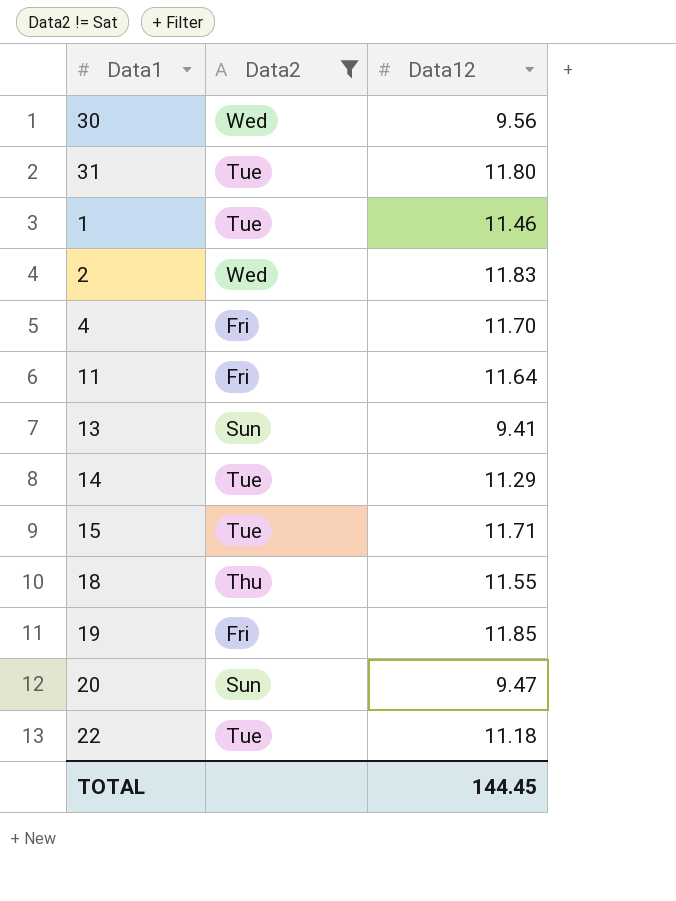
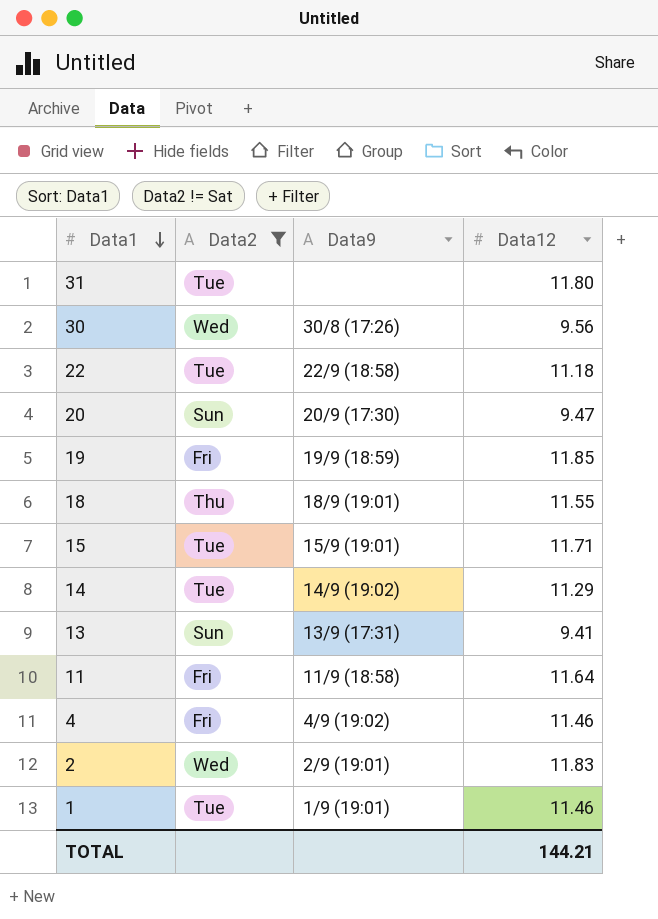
row order: none -> Data1 descending
column Data9 | position: none -> 3
4 | Data12: 11.70 -> 11.46
TOTAL | Data12: 144.45 -> 144.21

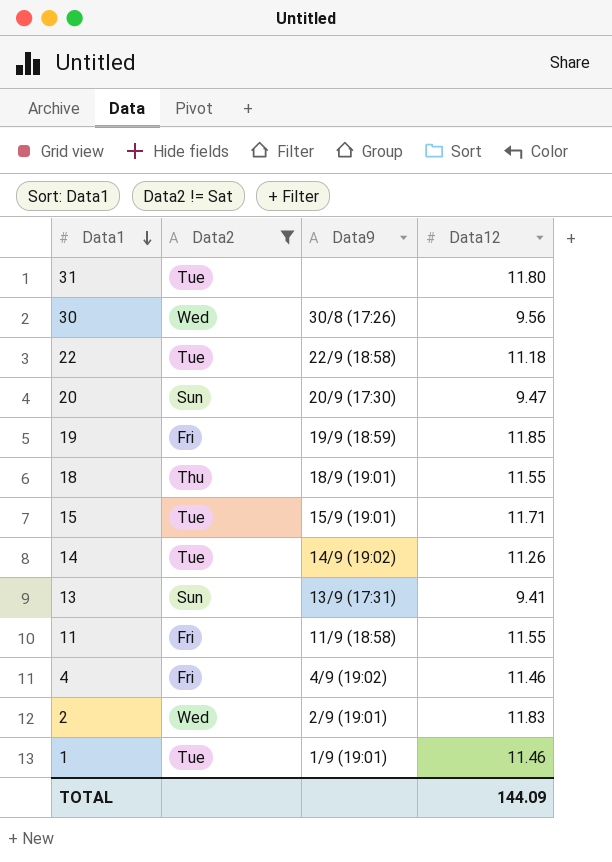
14 | Data12: 11.29 -> 11.26
11 | Data12: 11.64 -> 11.55
TOTAL | Data12: 144.21 -> 144.09

